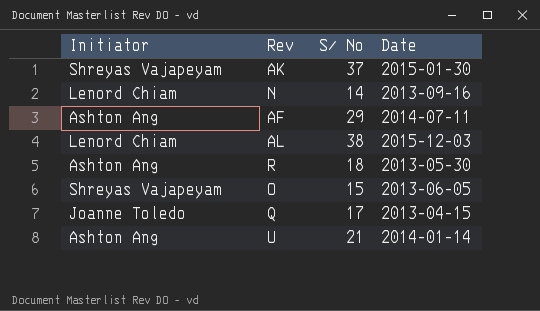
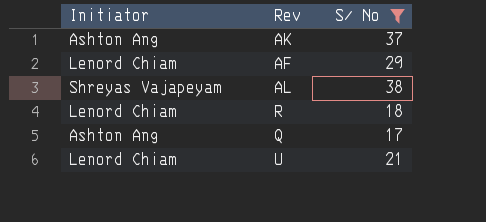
filter: none -> S/ No >= 17
column Date | position: 4 -> none
AK | Initiator: Shreyas Vajapeyam -> Ashton Ang
AF | Initiator: Ashton Ang -> Lenord Chiam
AL | Initiator: Lenord Chiam -> Shreyas Vajapeyam
R | Initiator: Ashton Ang -> Lenord Chiam
Q | Initiator: Joanne Toledo -> Ashton Ang
U | Initiator: Ashton Ang -> Lenord Chiam

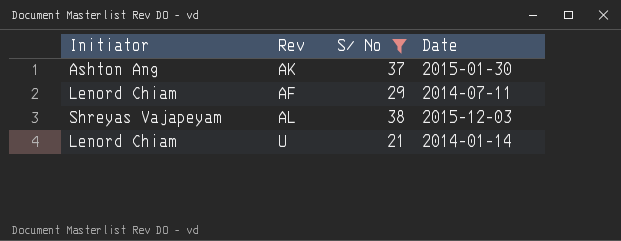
column Date | position: none -> 4
row R: Lenord Chiam | 18 -> none
row Q: Ashton Ang | 17 -> none

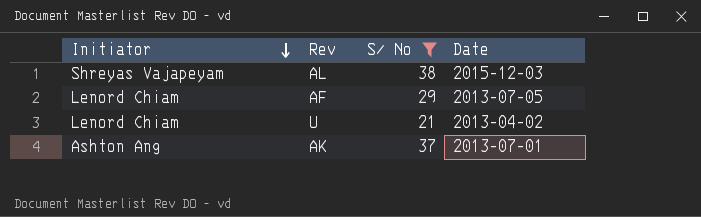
row order: none -> Initiator descending
AF | Date: 2014-07-11 -> 2013-07-05
U | Date: 2014-01-14 -> 2013-04-02
AK | Date: 2015-01-30 -> 2013-07-01

